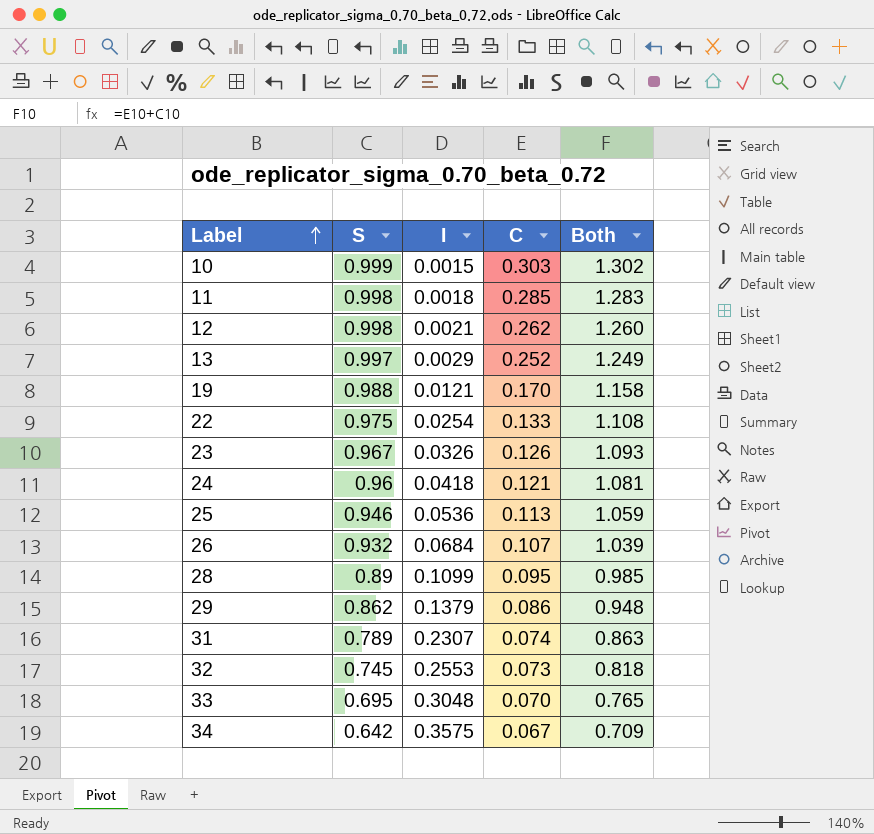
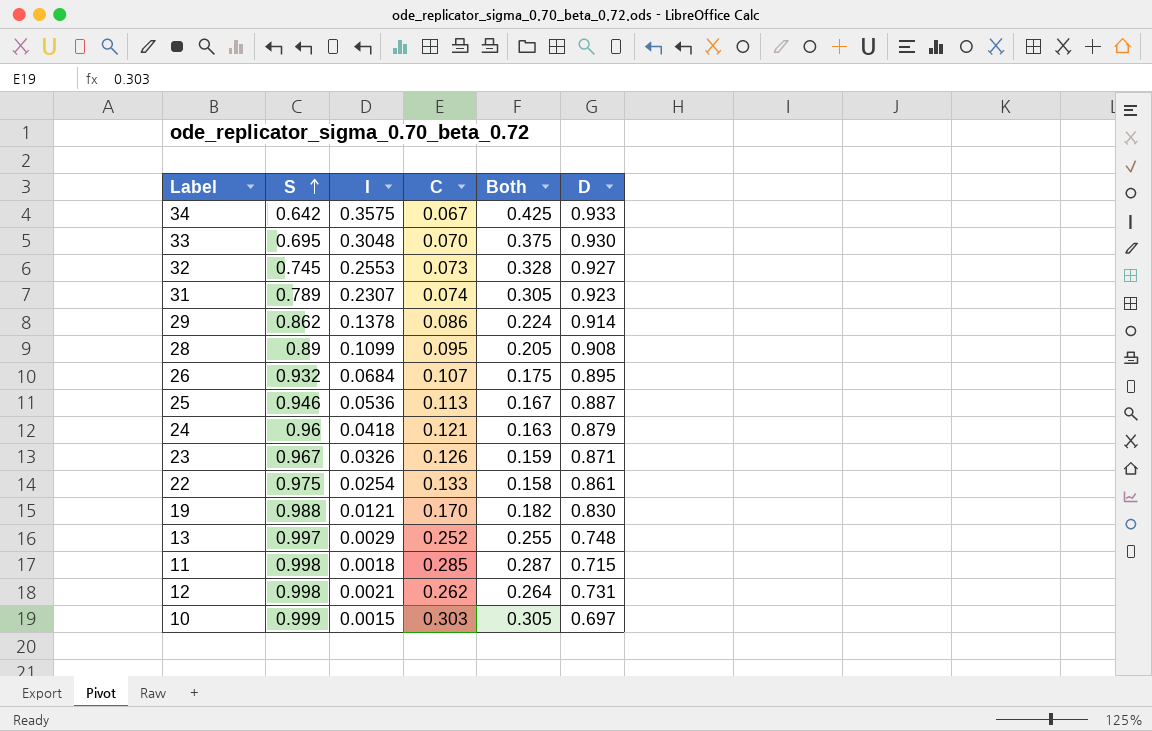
row order: Label ascending -> S ascending
column Both | formula: [S] + [C] -> [I] + [C]
column D | position: none -> 6
29 | I: 0.1379 -> 0.1378

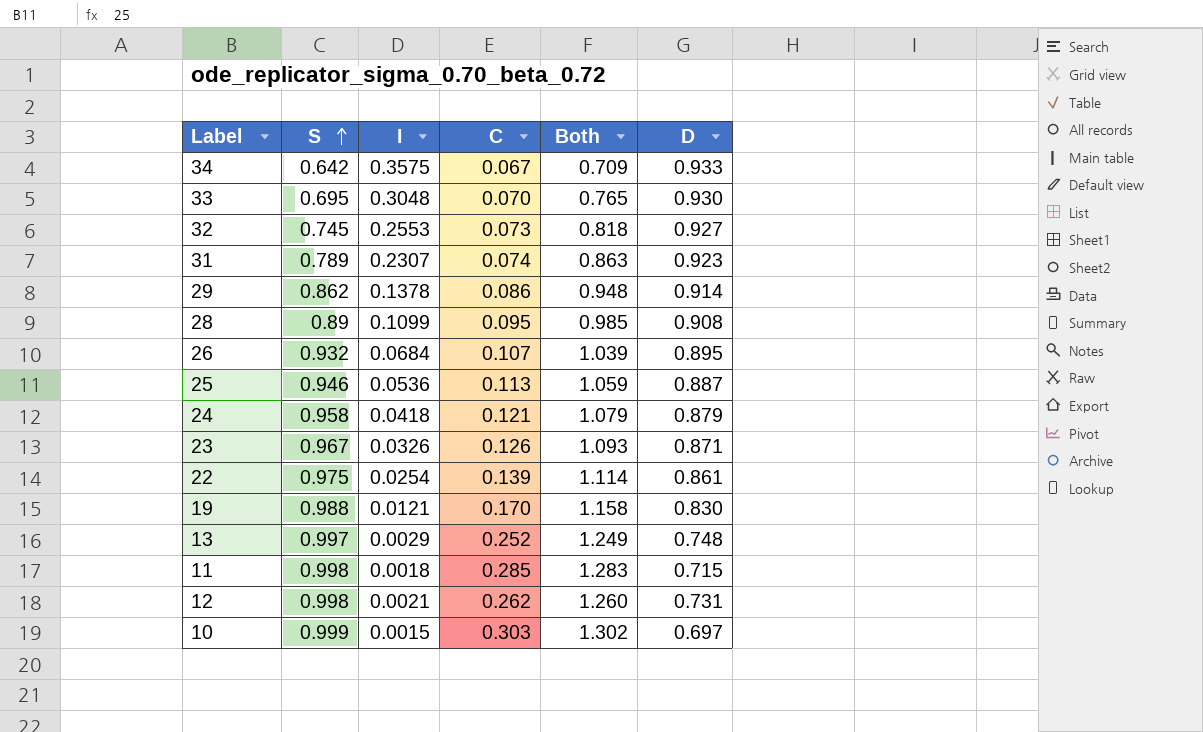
column Both | formula: [I] + [C] -> [S] + [C]
24 | S: 0.96 -> 0.958
22 | C: 0.133 -> 0.139

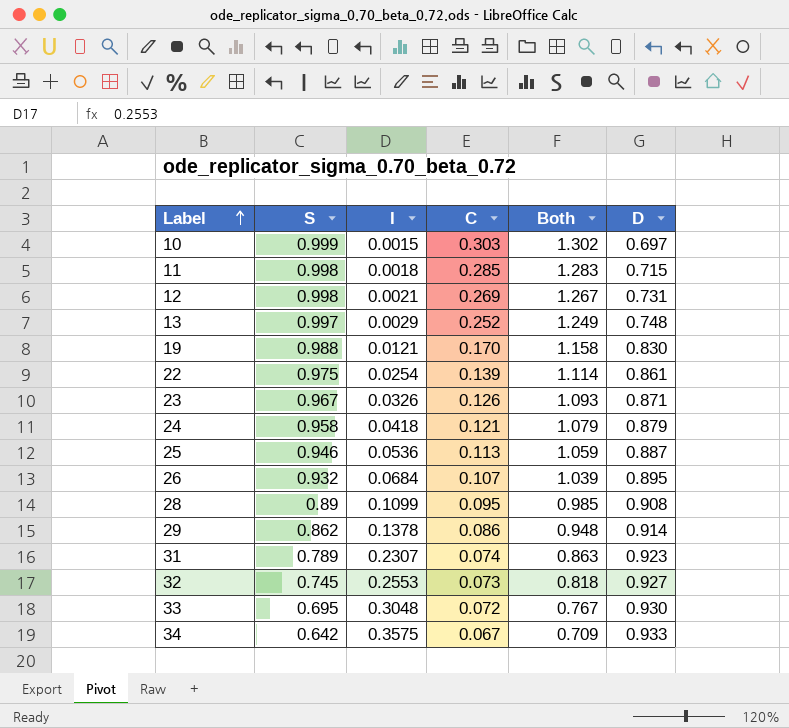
row order: S ascending -> Label ascending
12 | C: 0.262 -> 0.269
12 | Both: 1.260 -> 1.267
33 | C: 0.070 -> 0.072
33 | Both: 0.765 -> 0.767

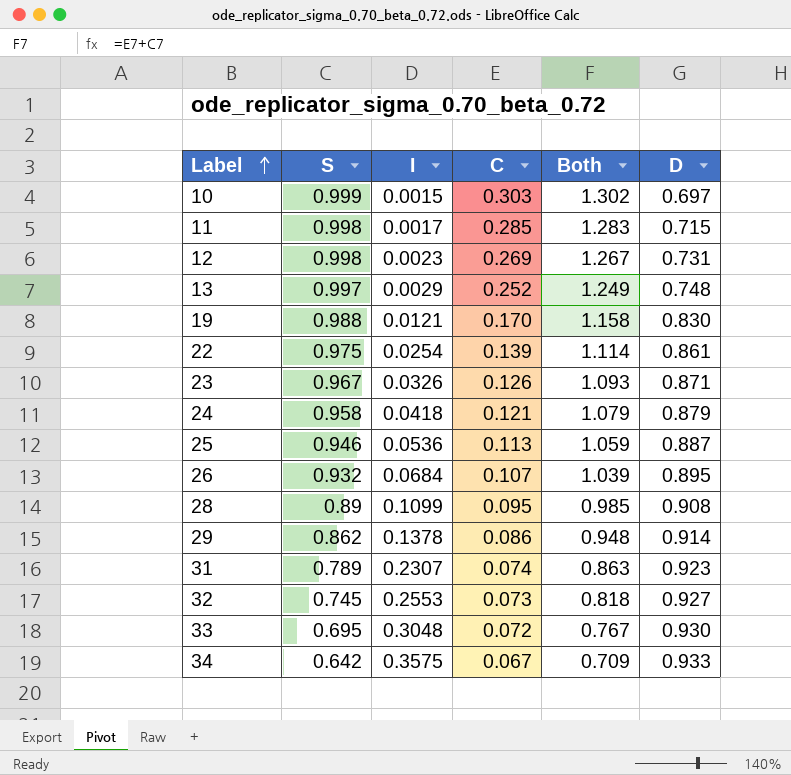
11 | I: 0.0018 -> 0.0017
12 | I: 0.0021 -> 0.0023

